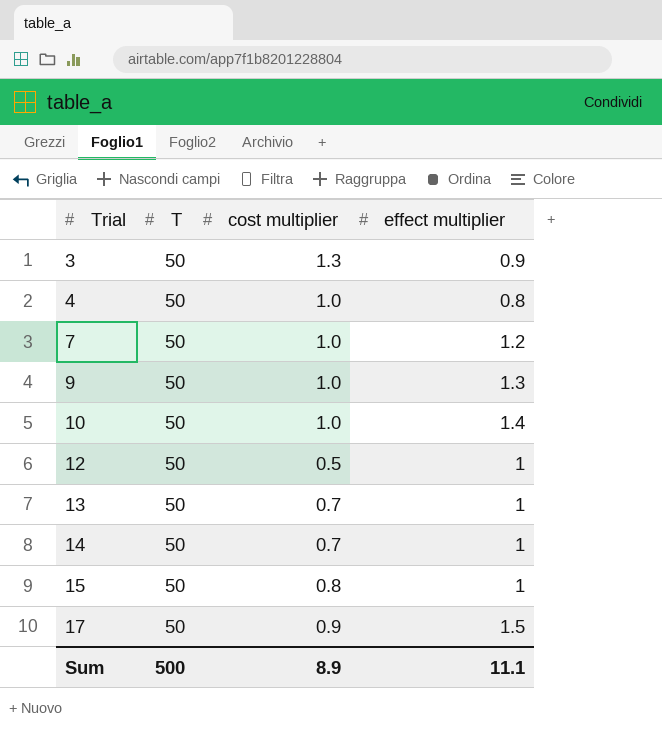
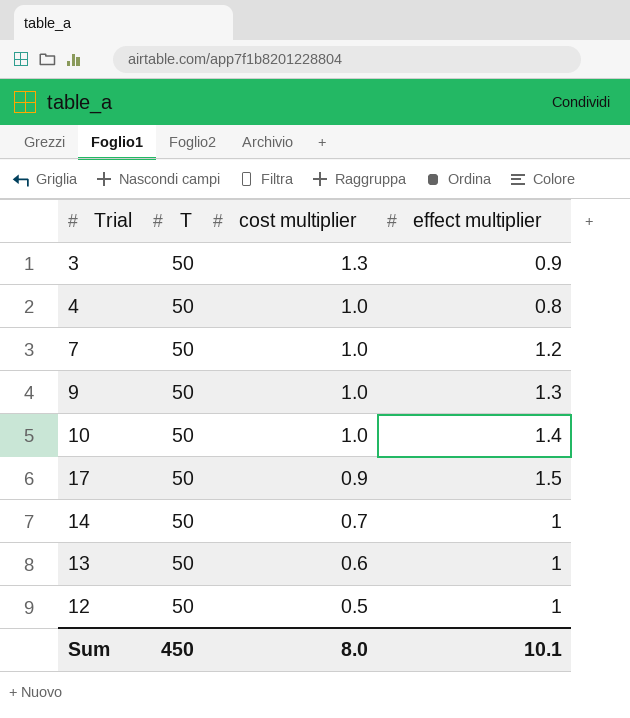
row order: Trial ascending -> cost multiplier descending
row 15: 50 | 0.8 | 1 -> none
13 | cost multiplier: 0.7 -> 0.6
Sum | T: 500 -> 450
Sum | cost multiplier: 8.9 -> 8.0
Sum | effect multiplier: 11.1 -> 10.1

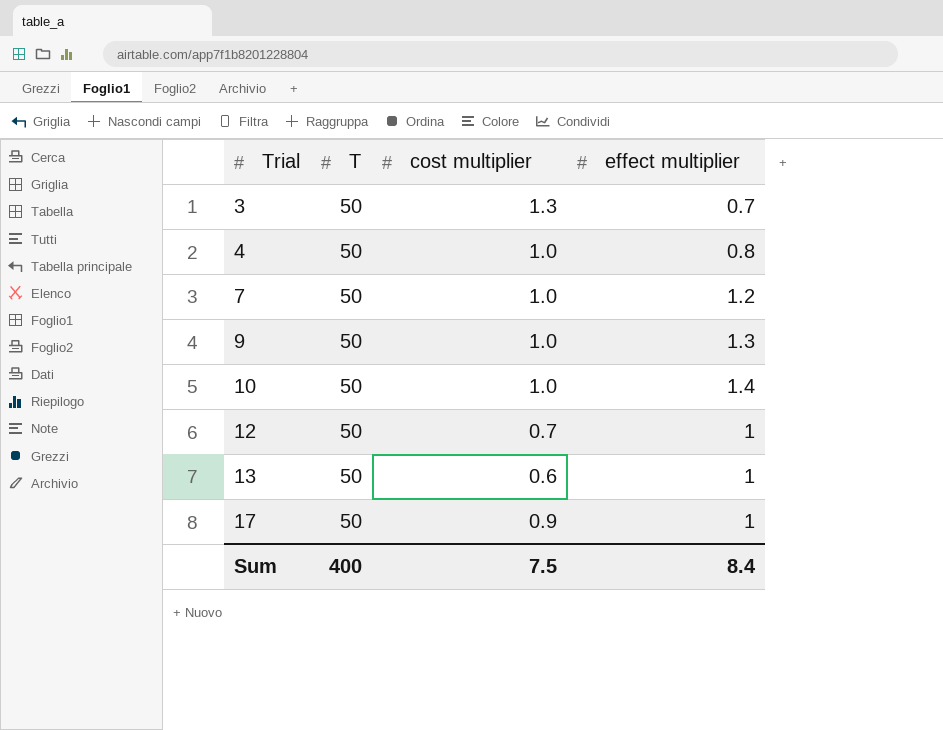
row order: cost multiplier descending -> Trial ascending
row 14: 50 | 0.7 | 1 -> none
3 | effect multiplier: 0.9 -> 0.7
12 | cost multiplier: 0.5 -> 0.7
17 | effect multiplier: 1.5 -> 1
Sum | T: 450 -> 400
Sum | cost multiplier: 8.0 -> 7.5
Sum | effect multiplier: 10.1 -> 8.4

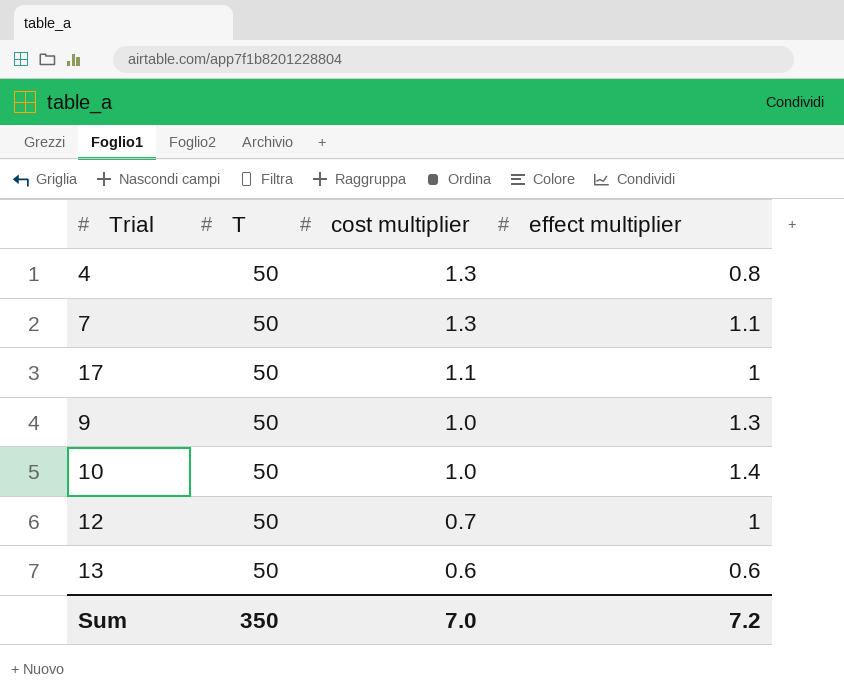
row order: Trial ascending -> cost multiplier descending
row 3: 50 | 1.3 | 0.7 -> none
4 | cost multiplier: 1.0 -> 1.3
7 | cost multiplier: 1.0 -> 1.3
7 | effect multiplier: 1.2 -> 1.1
17 | cost multiplier: 0.9 -> 1.1
13 | effect multiplier: 1 -> 0.6
Sum | T: 400 -> 350
Sum | cost multiplier: 7.5 -> 7.0
Sum | effect multiplier: 8.4 -> 7.2

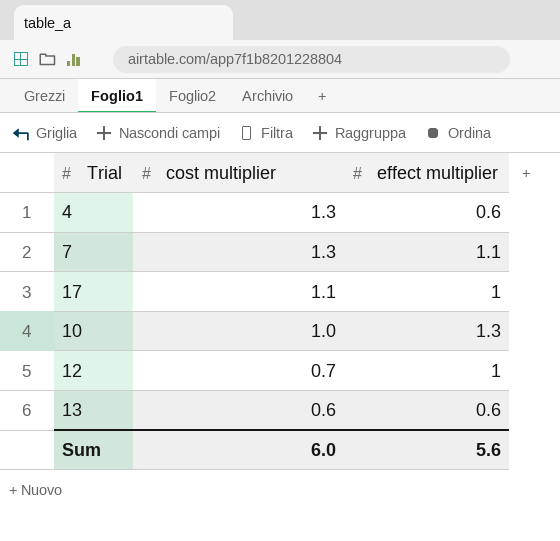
column T | position: 2 -> none
row 9: 50 | 1.0 | 1.3 -> none
4 | effect multiplier: 0.8 -> 0.6
10 | effect multiplier: 1.4 -> 1.3
Sum | cost multiplier: 7.0 -> 6.0
Sum | effect multiplier: 7.2 -> 5.6

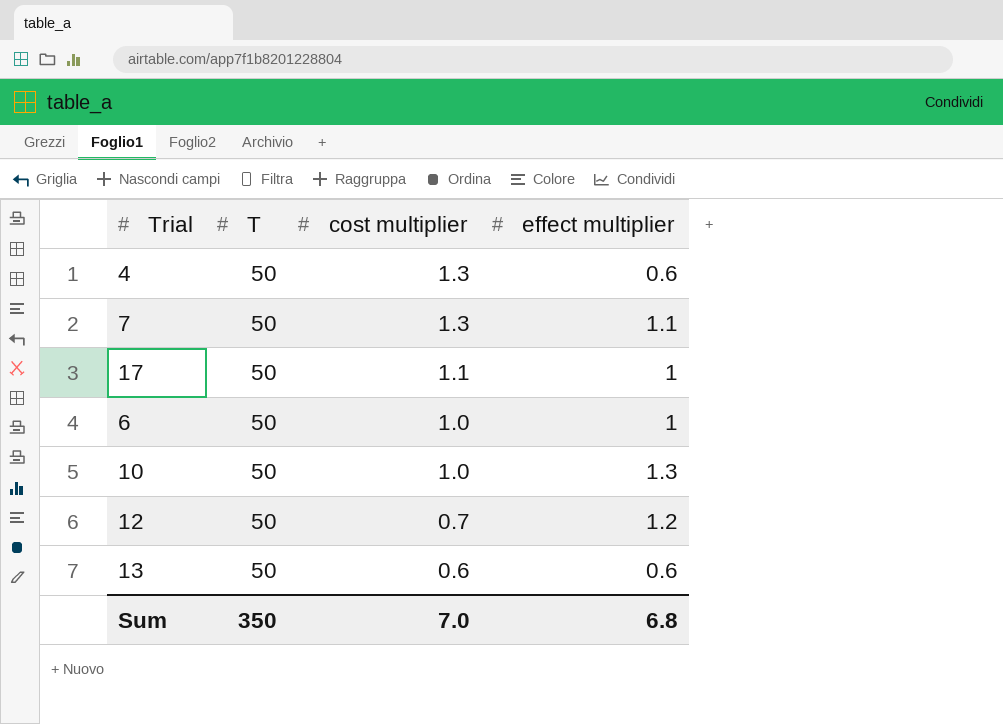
column T | position: none -> 2
row 6: none -> 50 | 1.0 | 1
12 | effect multiplier: 1 -> 1.2
Sum | cost multiplier: 6.0 -> 7.0
Sum | effect multiplier: 5.6 -> 6.8

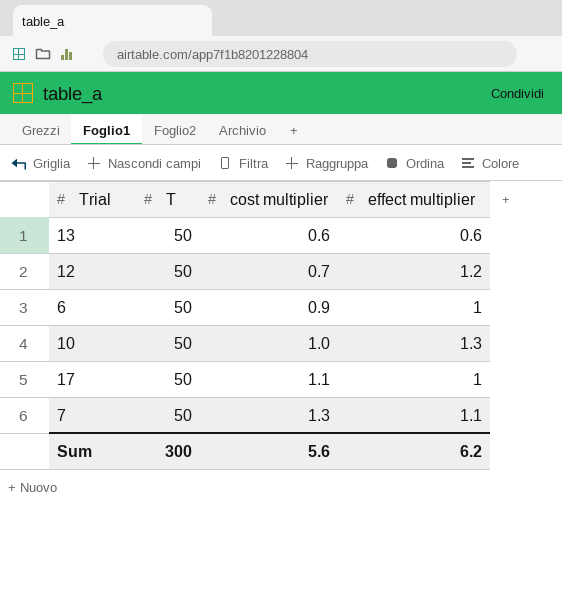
row order: cost multiplier descending -> cost multiplier ascending
row 4: 50 | 1.3 | 0.6 -> none
6 | cost multiplier: 1.0 -> 0.9
Sum | T: 350 -> 300
Sum | cost multiplier: 7.0 -> 5.6
Sum | effect multiplier: 6.8 -> 6.2

